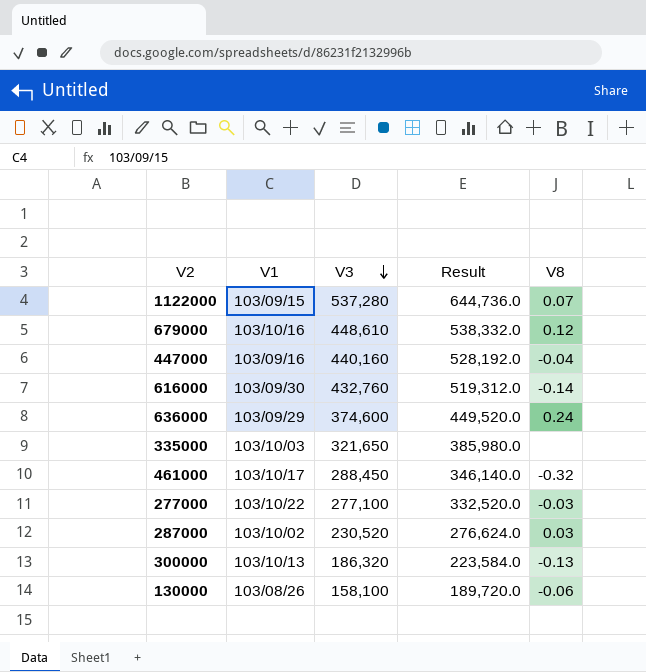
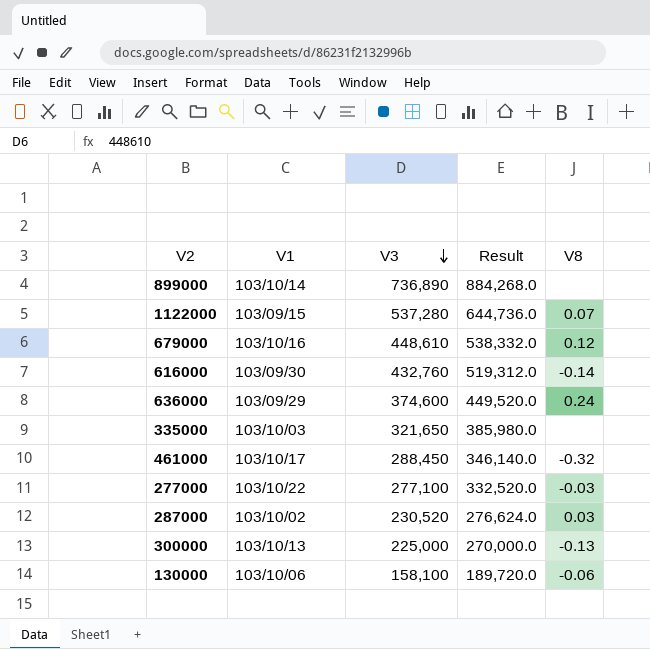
row 447000: 103/09/16 | 440,160 | 528,192.0 | -0.04 -> none
row 899000: none -> 103/10/14 | 736,890 | 884,268.0 | none
300000 | V3: 186,320 -> 225,000
300000 | Result: 223,584.0 -> 270,000.0
130000 | V1: 103/08/26 -> 103/10/06

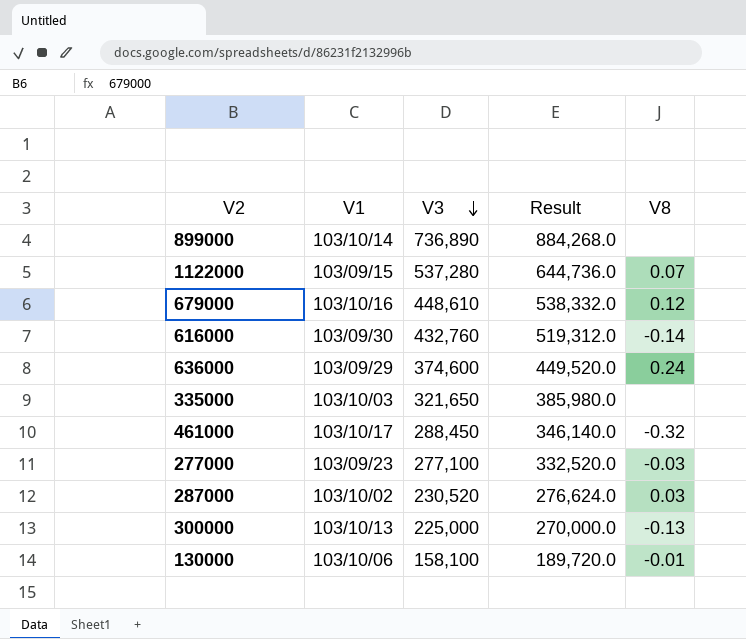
277000 | V1: 103/10/22 -> 103/09/23
130000 | V8: -0.06 -> -0.01

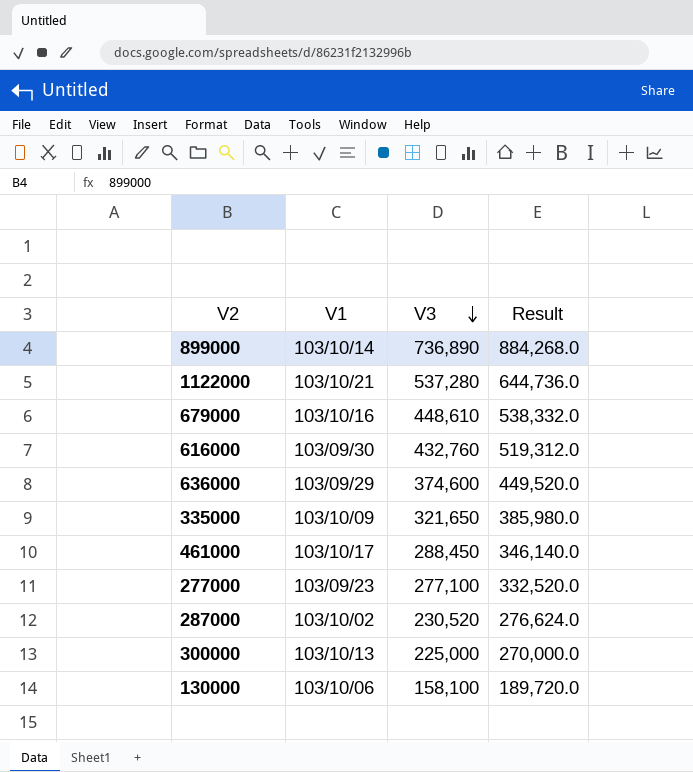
column V8 | position: 5 -> none
1122000 | V1: 103/09/15 -> 103/10/21
335000 | V1: 103/10/03 -> 103/10/09

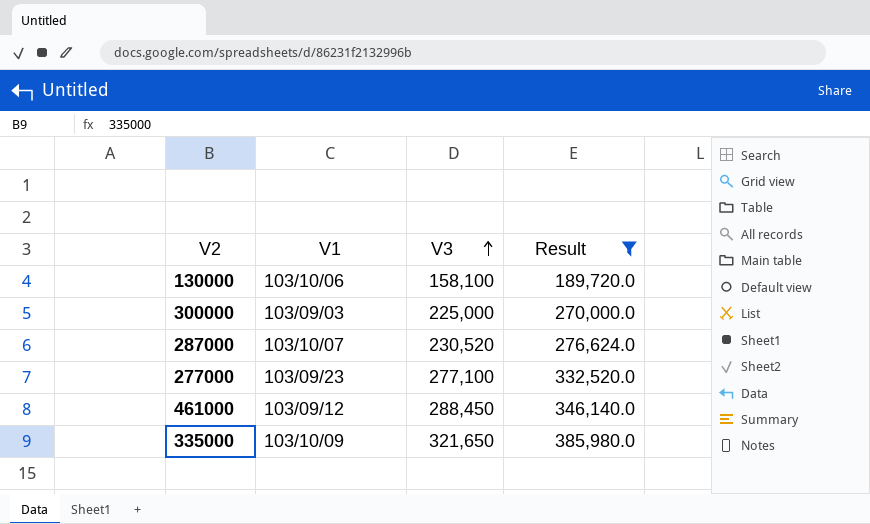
filter: none -> Result <= 385,980.0
row order: V3 descending -> V3 ascending
300000 | V1: 103/10/13 -> 103/09/03
287000 | V1: 103/10/02 -> 103/10/07
461000 | V1: 103/10/17 -> 103/09/12

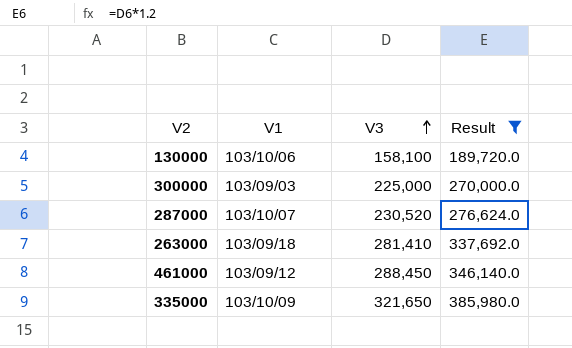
row 277000: 103/09/23 | 277,100 | 332,520.0 -> none
row 263000: none -> 103/09/18 | 281,410 | 337,692.0

